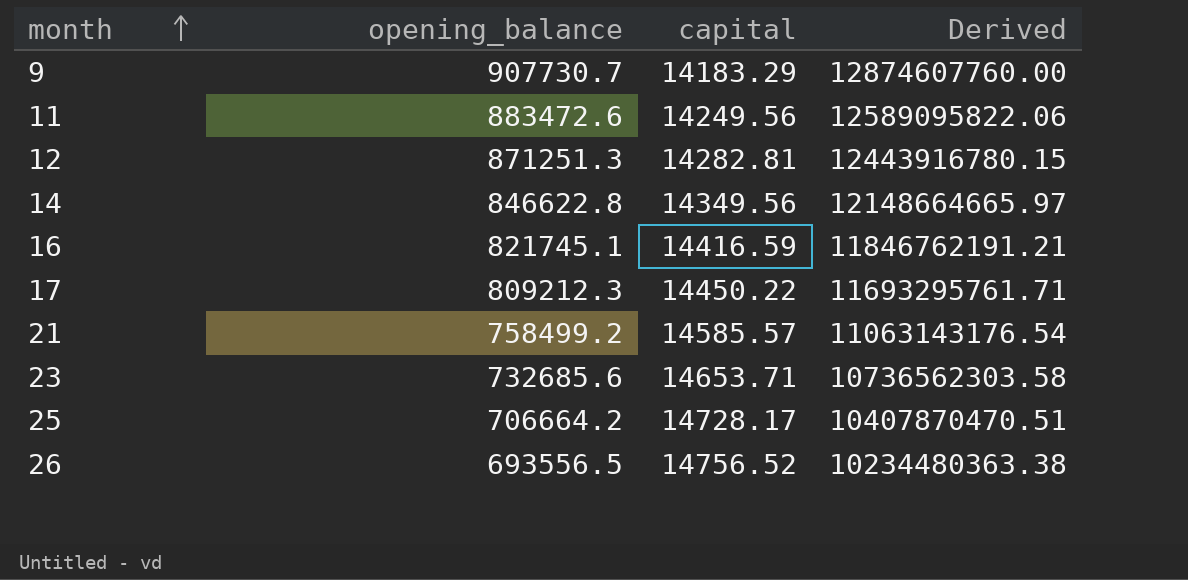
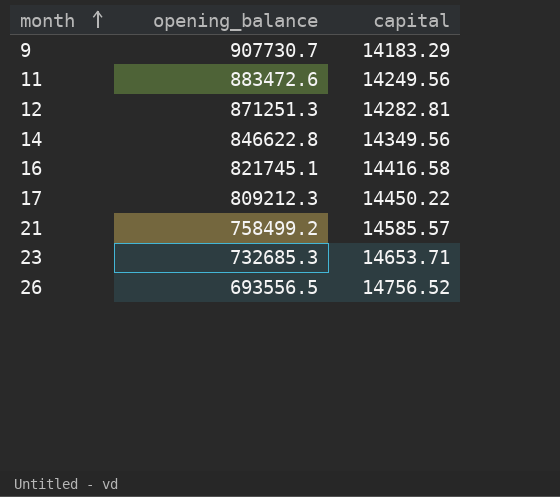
column Derived | formula: [opening_balance] * [capital] -> none
row 25: 706664.2 | 14728.17 | 10407870470.51 -> none
16 | capital: 14416.59 -> 14416.58
23 | opening_balance: 732685.6 -> 732685.3

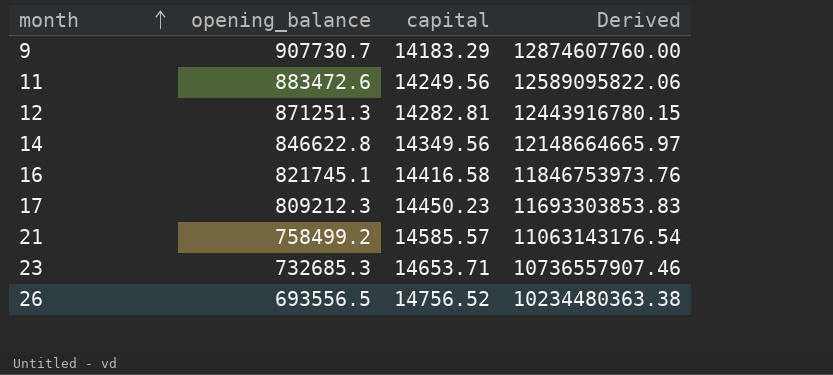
column Derived | formula: none -> [opening_balance] * [capital]
17 | capital: 14450.22 -> 14450.23

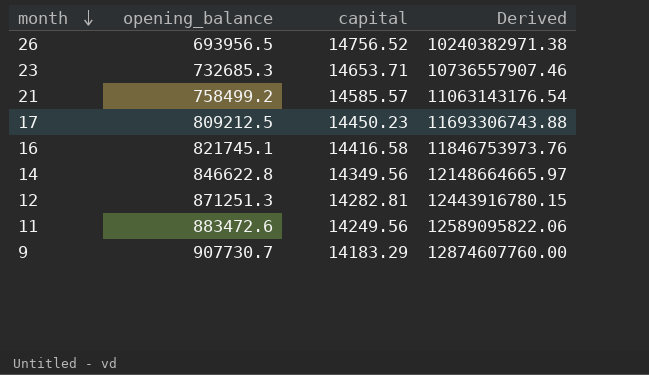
row order: month ascending -> month descending
26 | opening_balance: 693556.5 -> 693956.5
26 | Derived: 10234480363.38 -> 10240382971.38
17 | opening_balance: 809212.3 -> 809212.5
17 | Derived: 11693303853.83 -> 11693306743.88

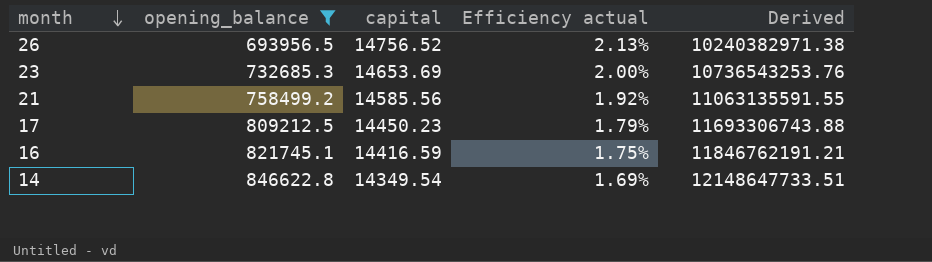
filter: none -> opening_balance <= 846622.8
column Efficiency actual | formula: none -> [capital] / [opening_balance]
23 | capital: 14653.71 -> 14653.69
23 | Derived: 10736557907.46 -> 10736543253.76
21 | capital: 14585.57 -> 14585.56
21 | Derived: 11063143176.54 -> 11063135591.55
16 | capital: 14416.58 -> 14416.59
16 | Derived: 11846753973.76 -> 11846762191.21
14 | capital: 14349.56 -> 14349.54
14 | Derived: 12148664665.97 -> 12148647733.51

